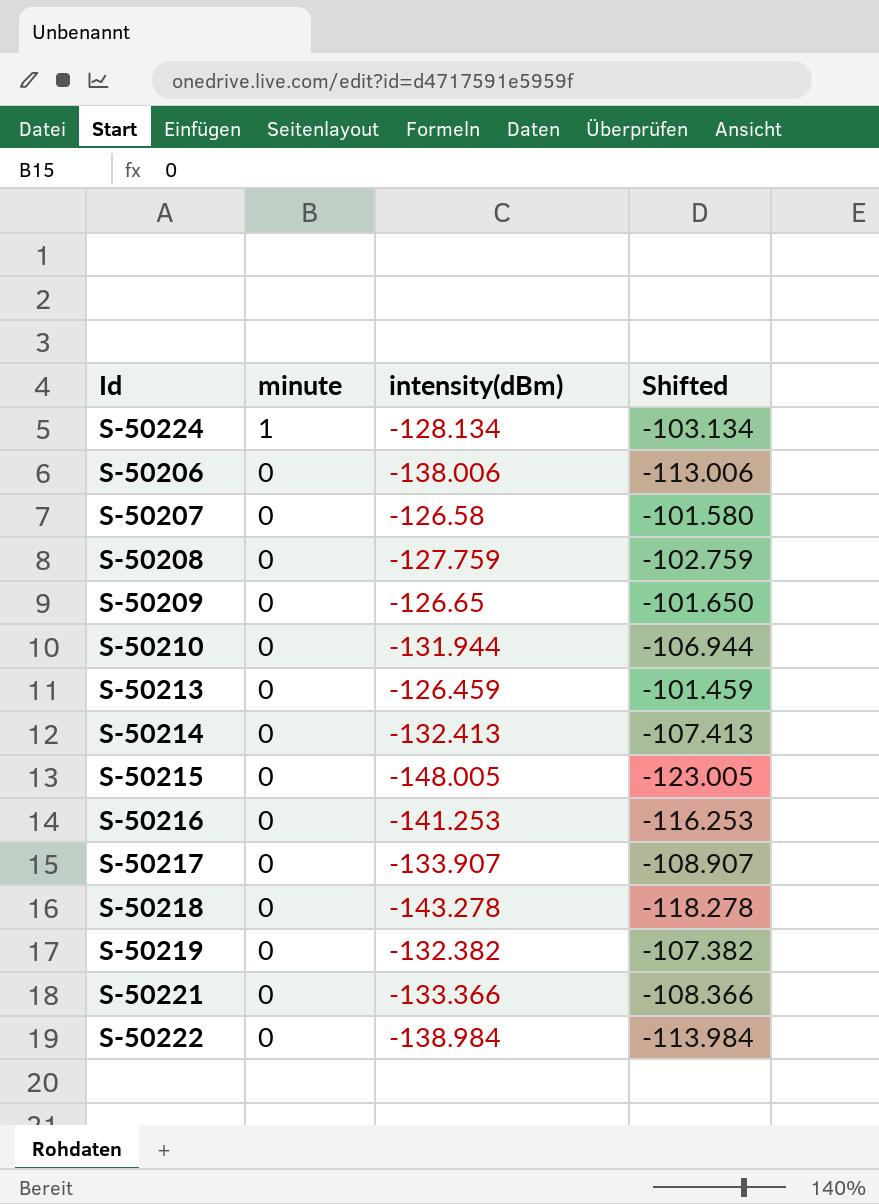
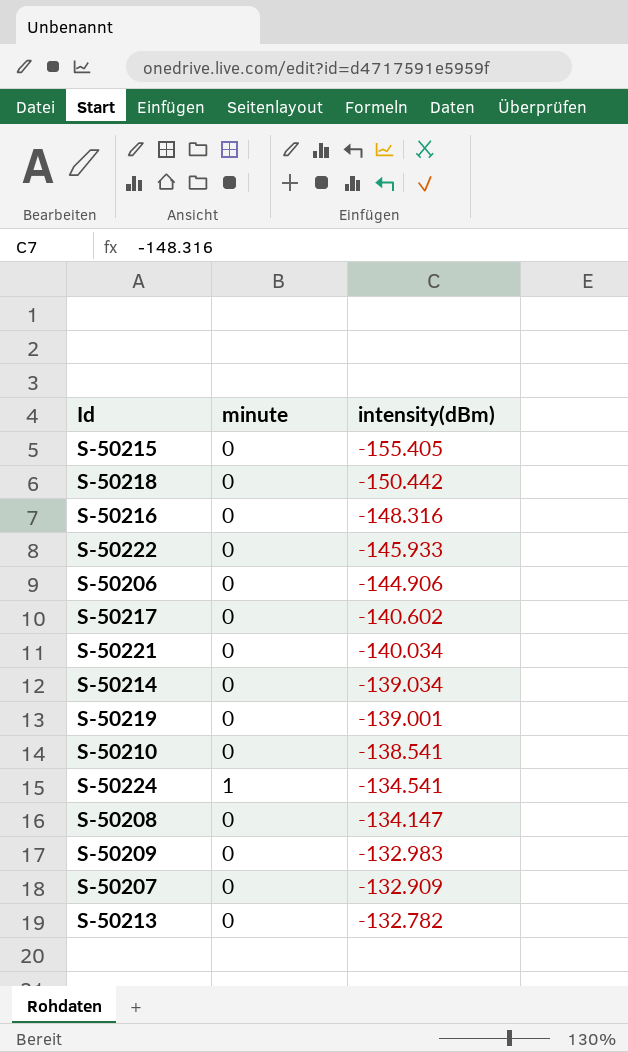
row order: minute descending -> intensity(dBm) ascending
column Shifted | formula: [intensity(dBm)] + 25 -> none
S-50215 | intensity(dBm): -148.005 -> -155.405
S-50218 | intensity(dBm): -143.278 -> -150.442
S-50216 | intensity(dBm): -141.253 -> -148.316
S-50222 | intensity(dBm): -138.984 -> -145.933
S-50206 | intensity(dBm): -138.006 -> -144.906
S-50217 | intensity(dBm): -133.907 -> -140.602
S-50221 | intensity(dBm): -133.366 -> -140.034
S-50214 | intensity(dBm): -132.413 -> -139.034
S-50219 | intensity(dBm): -132.382 -> -139.001
S-50210 | intensity(dBm): -131.944 -> -138.541
S-50224 | intensity(dBm): -128.134 -> -134.541
S-50208 | intensity(dBm): -127.759 -> -134.147
S-50209 | intensity(dBm): -126.65 -> -132.983
S-50207 | intensity(dBm): -126.58 -> -132.909
S-50213 | intensity(dBm): -126.459 -> -132.782

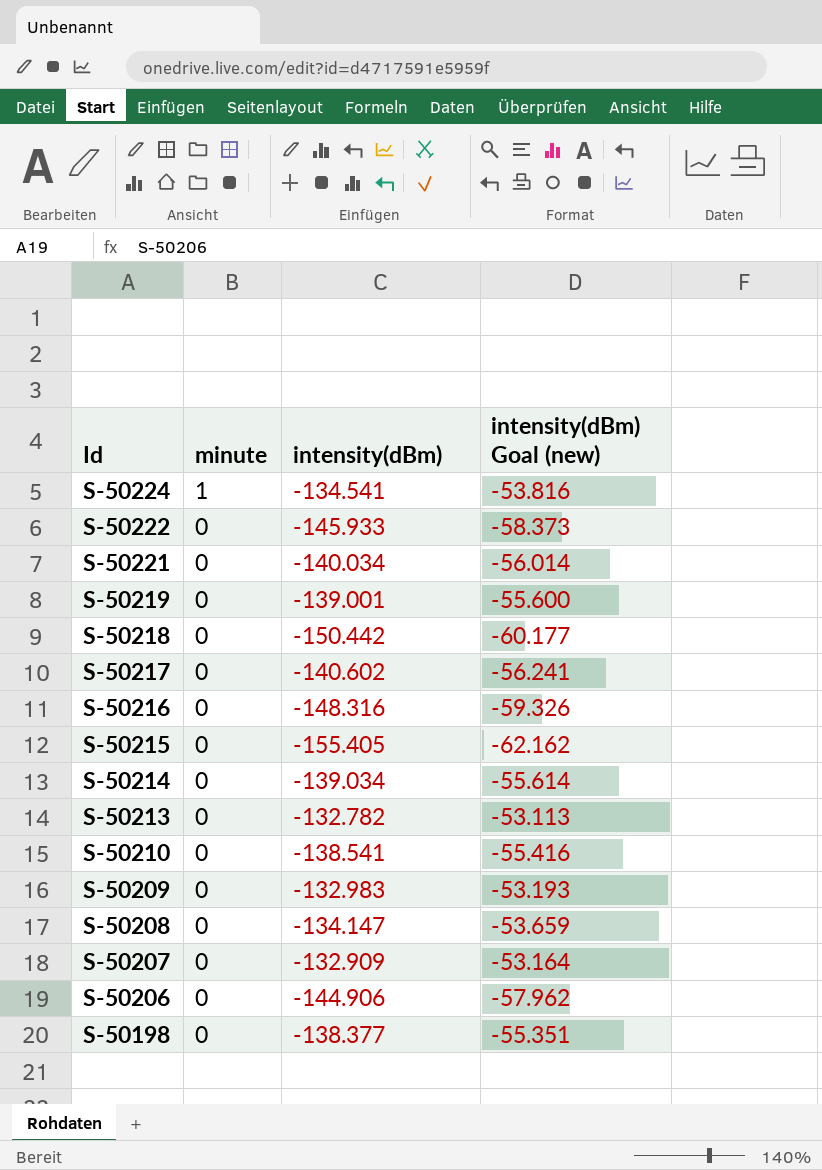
row order: intensity(dBm) ascending -> Id descending
column intensity(dBm) Goal (new) | formula: none -> [intensity(dBm)] * 0.4
row S-50198: none -> 0 | -138.377 | -55.351

